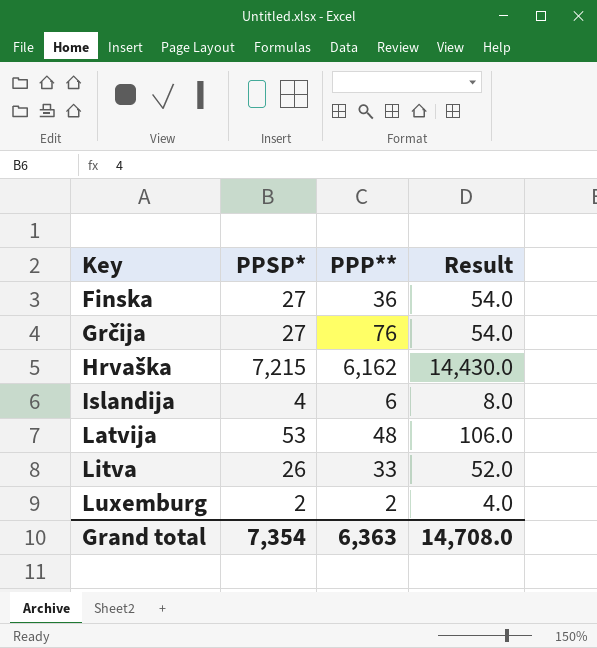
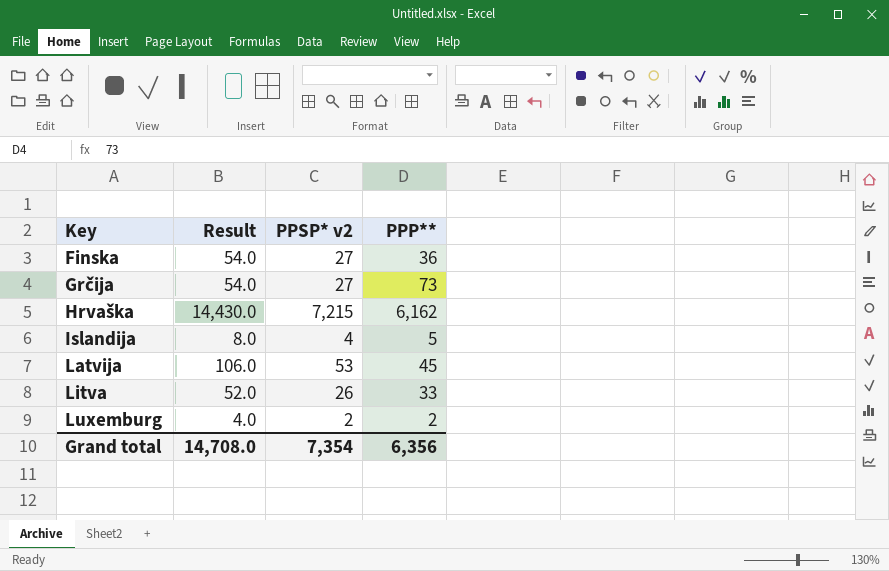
column Result | position: 4 -> 2
column name: PPSP* -> PPSP* v2
Grčija | PPP**: 76 -> 73
Islandija | PPP**: 6 -> 5
Latvija | PPP**: 48 -> 45
Grand total | PPP**: 6,363 -> 6,356

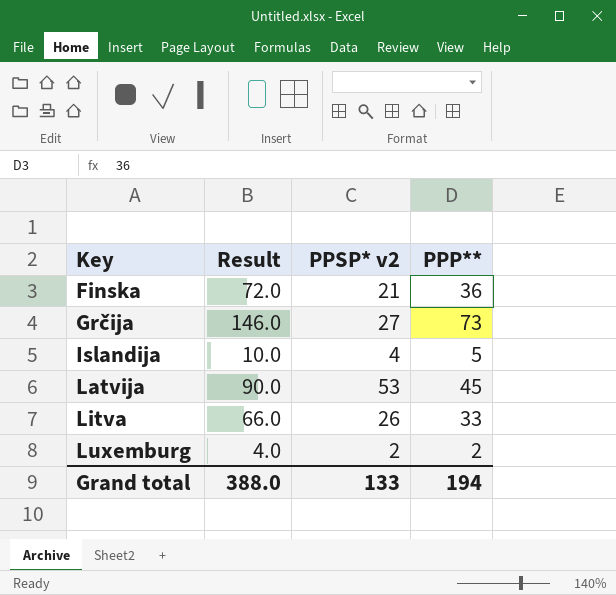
column Result | formula: [PPSP* v2] * 2 -> [PPP**] * 2
row Hrvaška: 14,430.0 | 7,215 | 6,162 -> none
Finska | PPSP* v2: 27 -> 21
Grand total | Result: 14,708.0 -> 388.0
Grand total | PPSP* v2: 7,354 -> 133
Grand total | PPP**: 6,356 -> 194

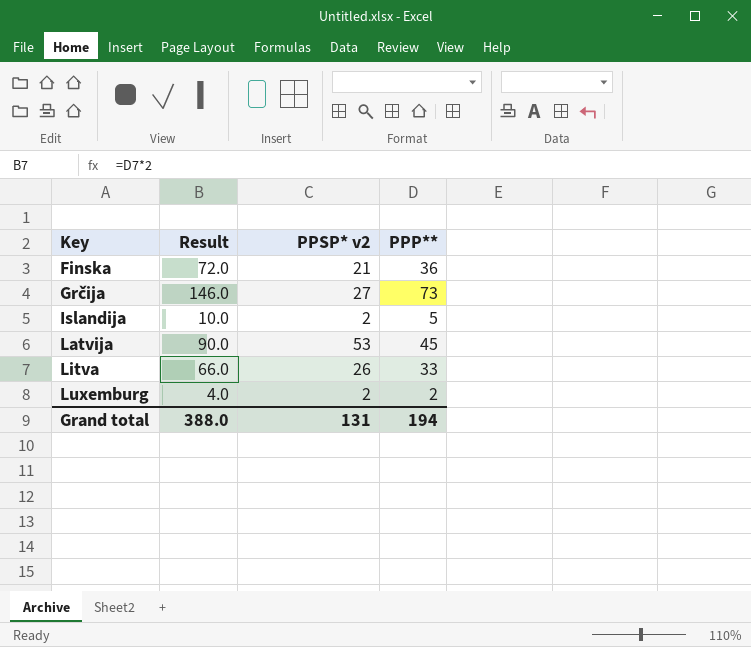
Islandija | PPSP* v2: 4 -> 2
Grand total | PPSP* v2: 133 -> 131

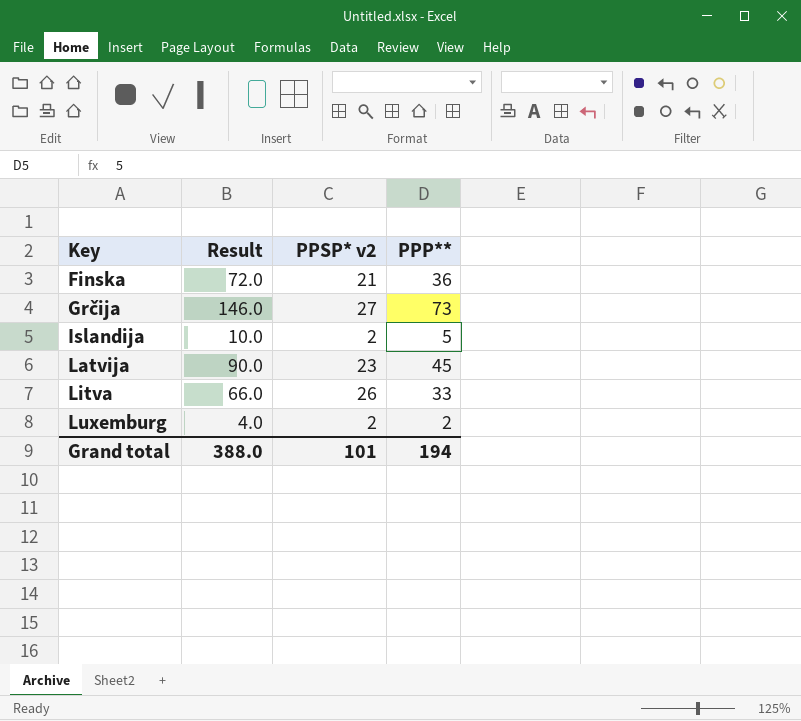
Latvija | PPSP* v2: 53 -> 23
Grand total | PPSP* v2: 131 -> 101

